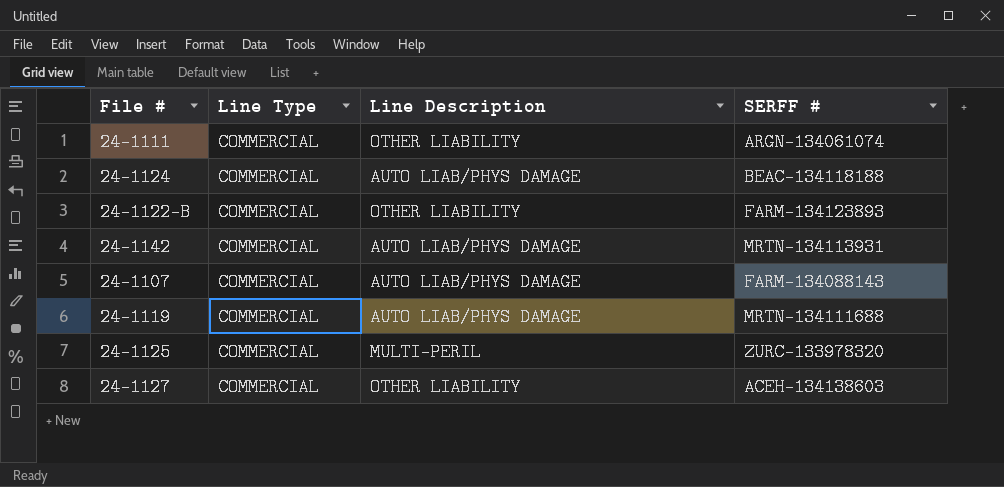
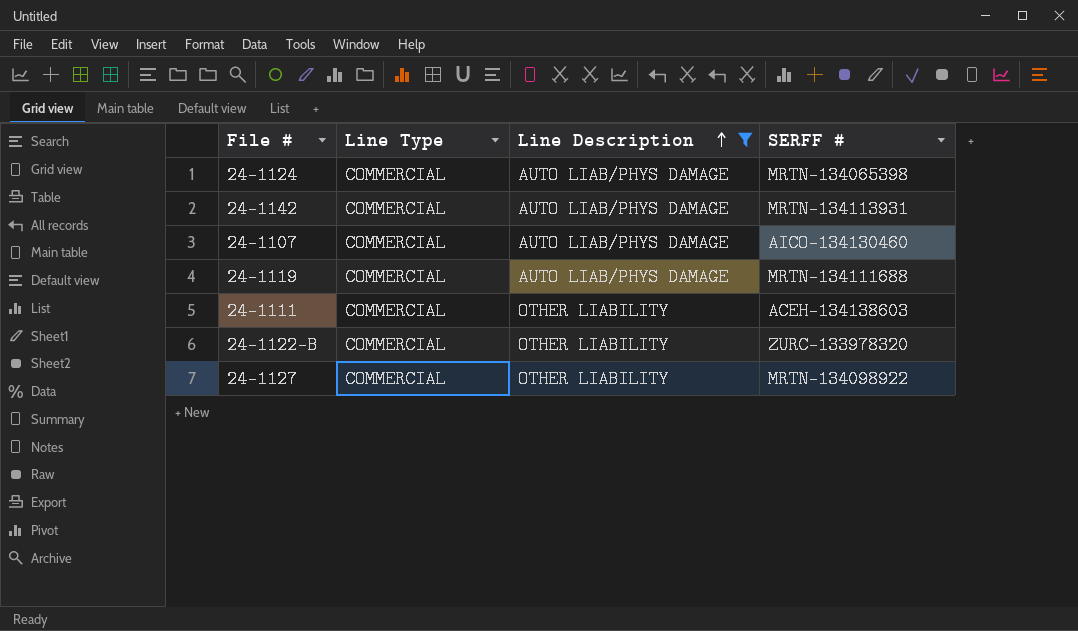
filter: none -> Line Description != MULTI-PERIL
row order: none -> Line Description ascending
24-1124 | SERFF #: BEAC-134118188 -> MRTN-134065398
24-1107 | SERFF #: FARM-134088143 -> AICO-134130460
24-1111 | SERFF #: ARGN-134061074 -> ACEH-134138603
24-1122-B | SERFF #: FARM-134123893 -> ZURC-133978320
24-1127 | SERFF #: ACEH-134138603 -> MRTN-134098922

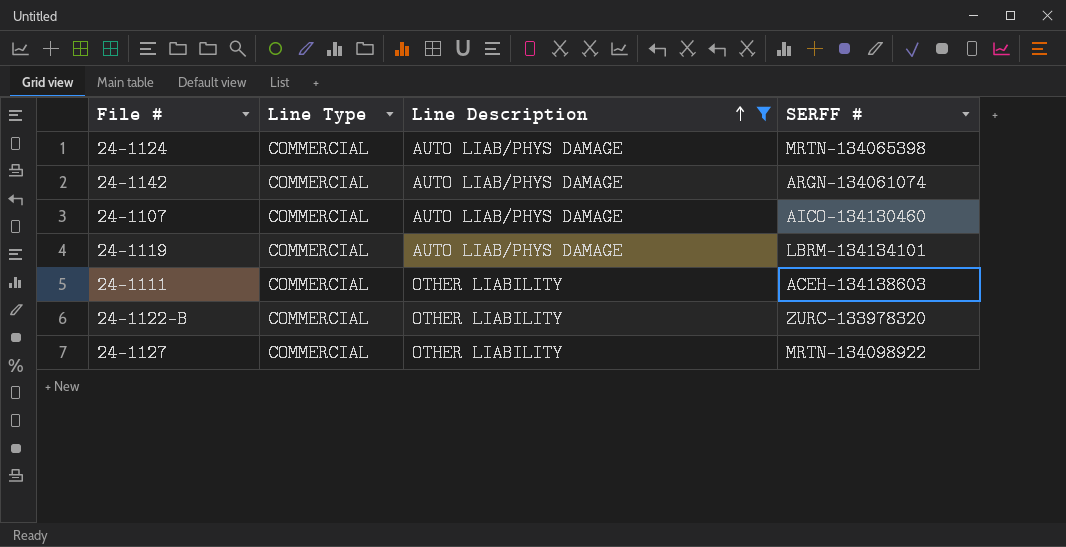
24-1142 | SERFF #: MRTN-134113931 -> ARGN-134061074
24-1119 | SERFF #: MRTN-134111688 -> LBRM-134134101

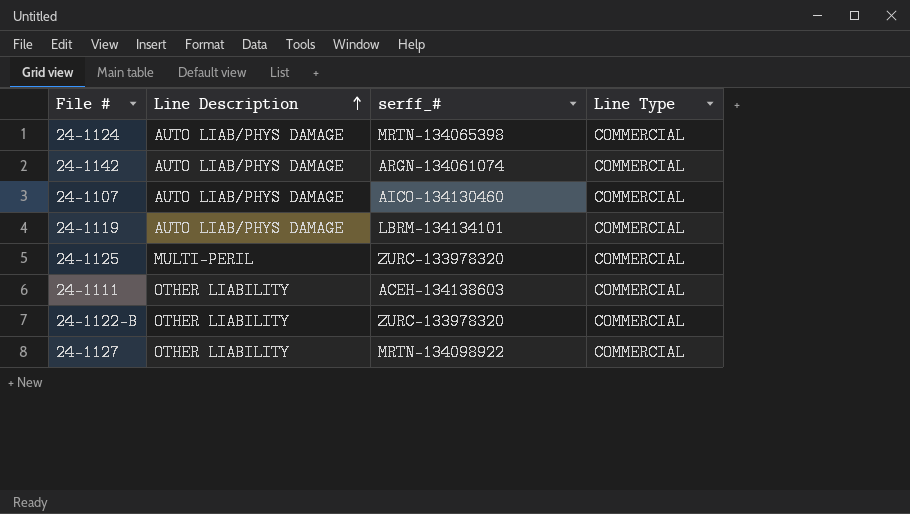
filter: Line Description != MULTI-PERIL -> none
column name: SERFF # -> serff_#
column Line Type | position: 2 -> 4

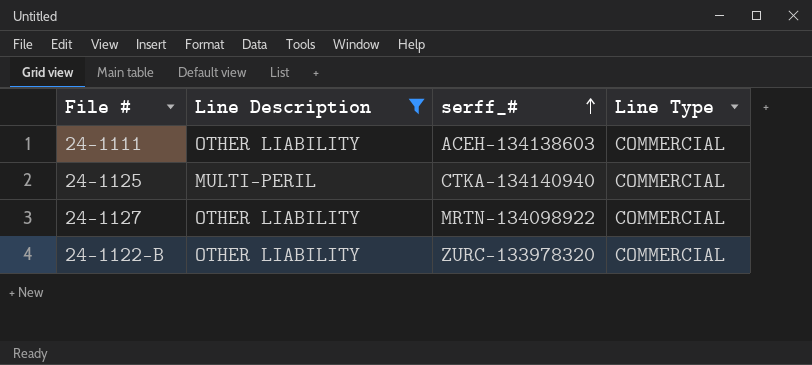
filter: none -> Line Description != AUTO LIAB/PHYS DAMAGE
row order: Line Description ascending -> serff_# ascending
24-1125 | serff_#: ZURC-133978320 -> CTKA-134140940

